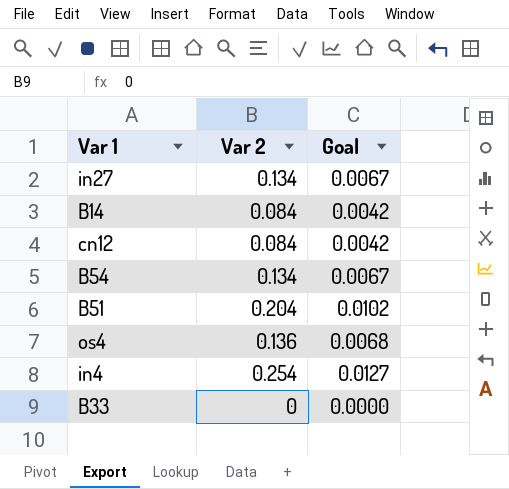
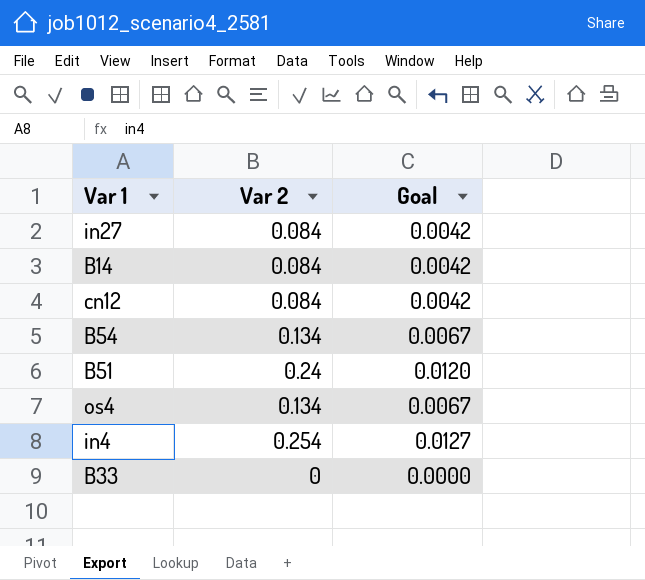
in27 | Var 2: 0.134 -> 0.084
in27 | Goal: 0.0067 -> 0.0042
B51 | Var 2: 0.204 -> 0.24
B51 | Goal: 0.0102 -> 0.0120
os4 | Var 2: 0.136 -> 0.134
os4 | Goal: 0.0068 -> 0.0067

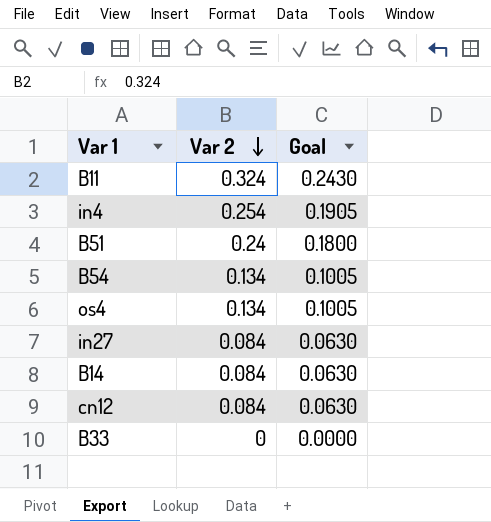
row order: none -> Var 2 descending
column Goal | formula: [Var 2] * 0.05 -> [Var 2] * 0.75
row B11: none -> 0.324 | 0.2430

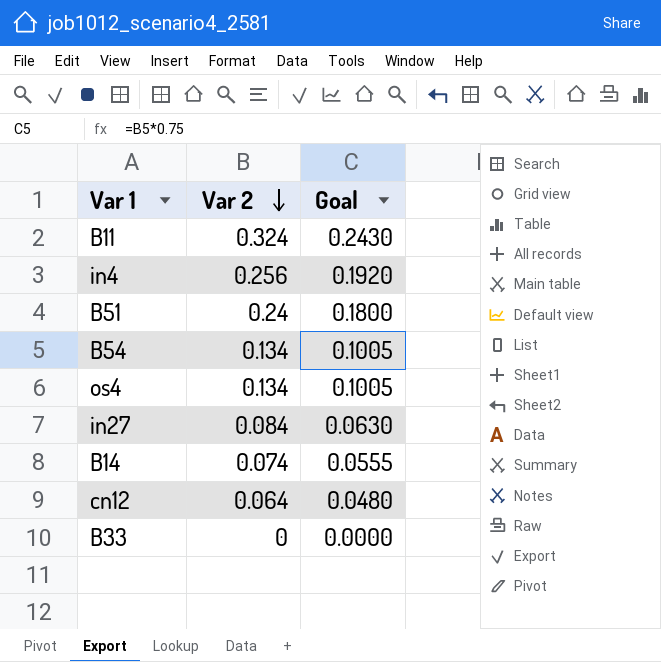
in4 | Var 2: 0.254 -> 0.256
in4 | Goal: 0.1905 -> 0.1920
B14 | Var 2: 0.084 -> 0.074
B14 | Goal: 0.0630 -> 0.0555
cn12 | Var 2: 0.084 -> 0.064
cn12 | Goal: 0.0630 -> 0.0480

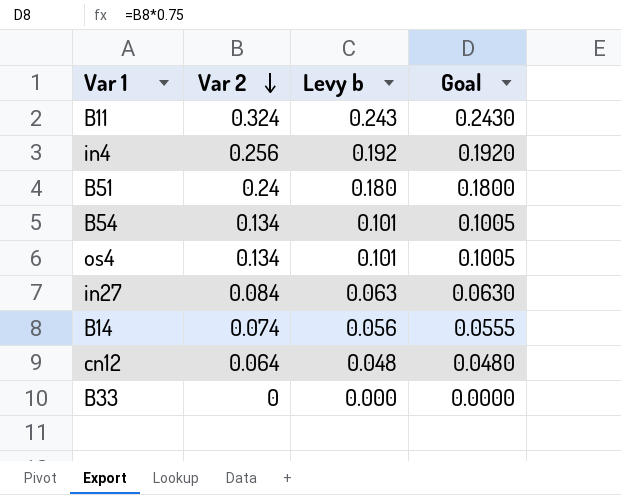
column Levy b | formula: none -> [Var 2] * 0.75

